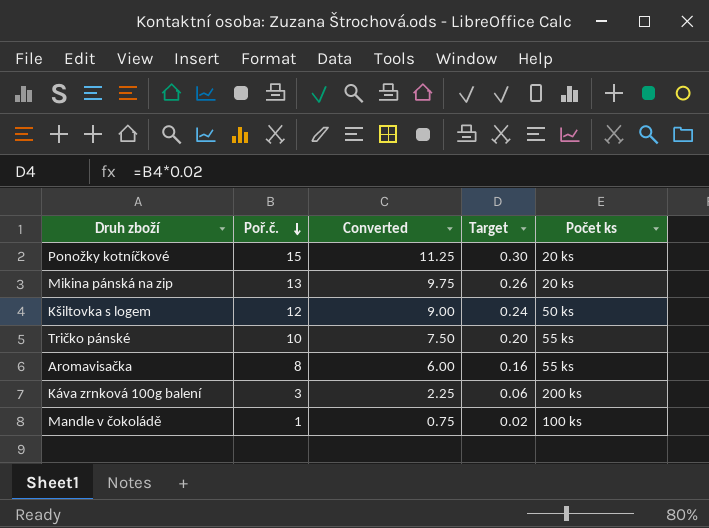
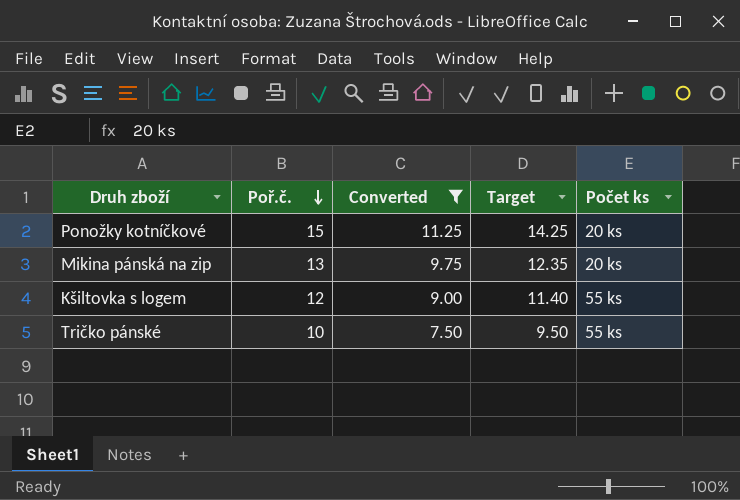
filter: none -> Converted >= 7.50
column Target | formula: [Poř.č.] * 0.02 -> [Poř.č.] * 0.95
Kšiltovka s logem | Počet ks: 50 ks -> 55 ks

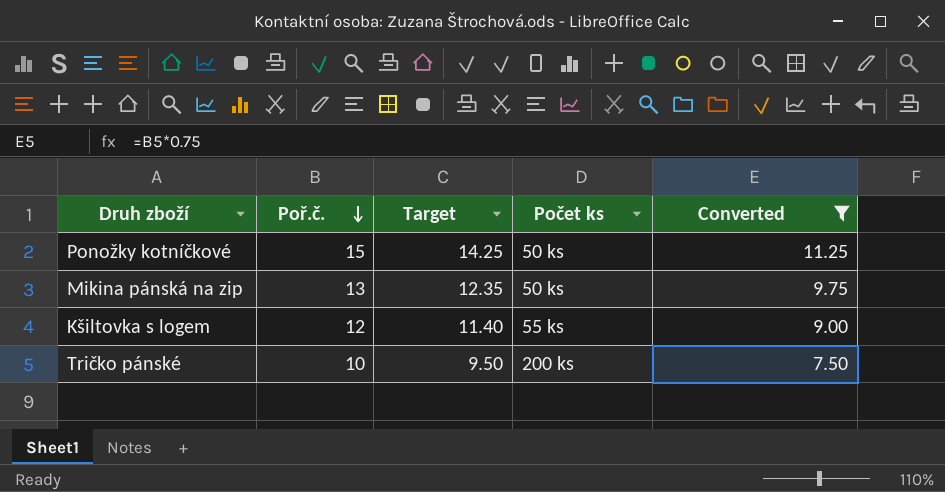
column Converted | position: 3 -> 5
Ponožky kotníčkové | Počet ks: 20 ks -> 50 ks
Mikina pánská na zip | Počet ks: 20 ks -> 50 ks
Tričko pánské | Počet ks: 55 ks -> 200 ks

